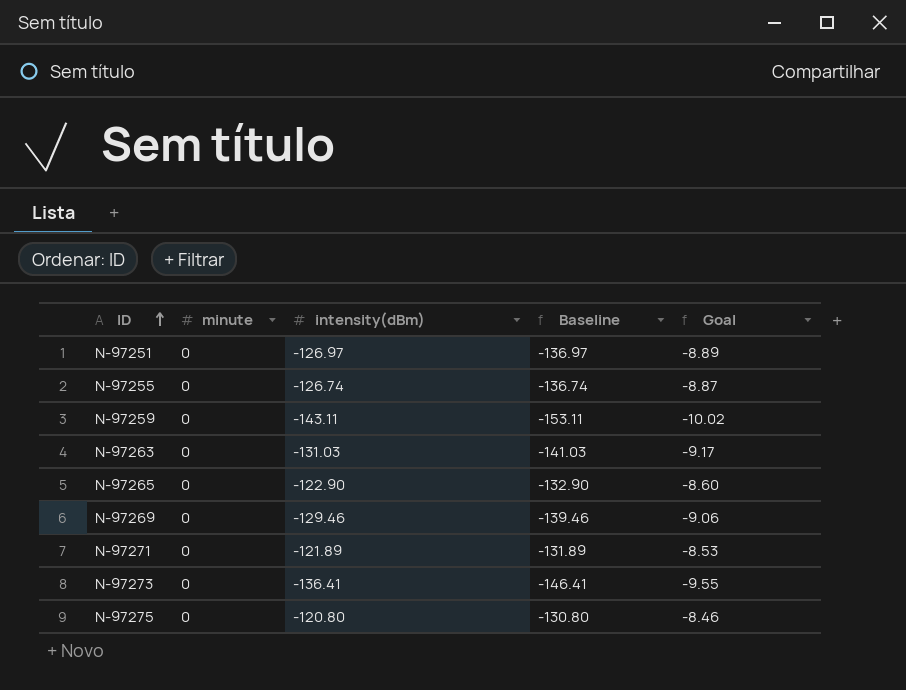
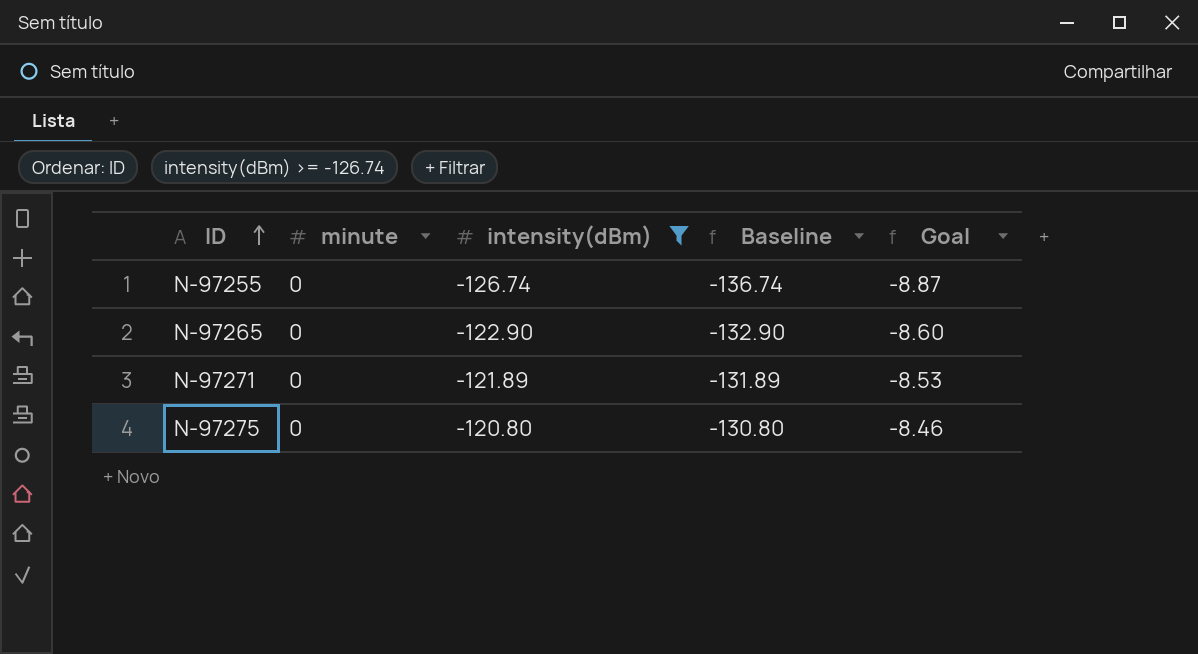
filter: none -> intensity(dBm) >= -126.74

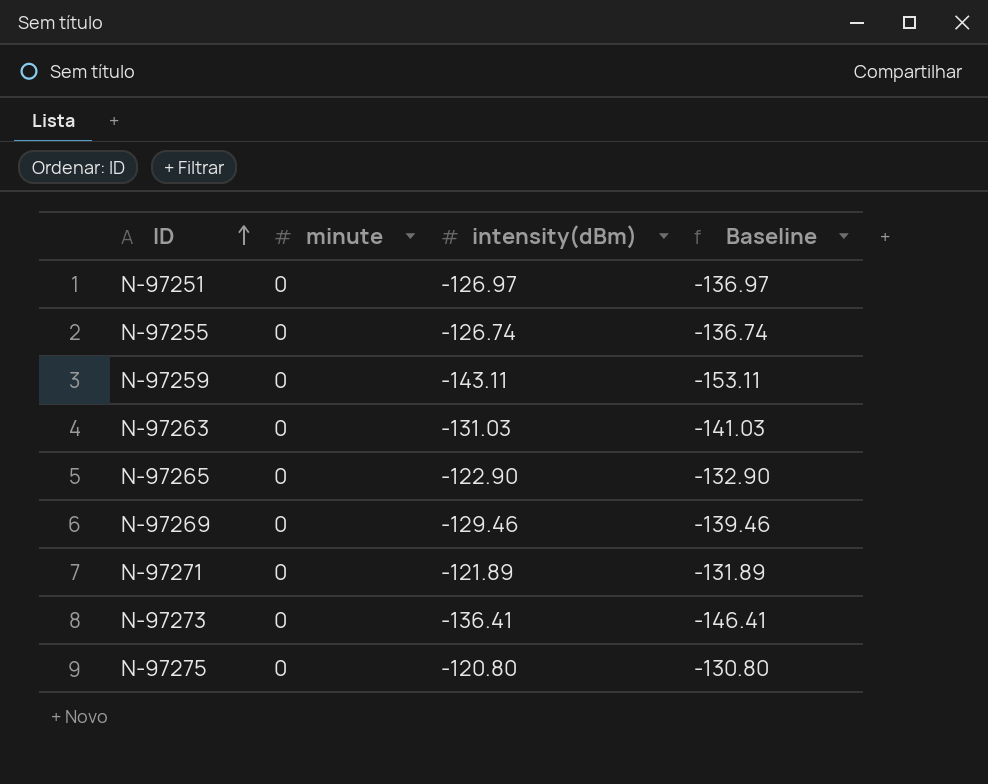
filter: intensity(dBm) >= -126.74 -> none
column Goal | formula: [intensity(dBm)] * 0.07 -> none

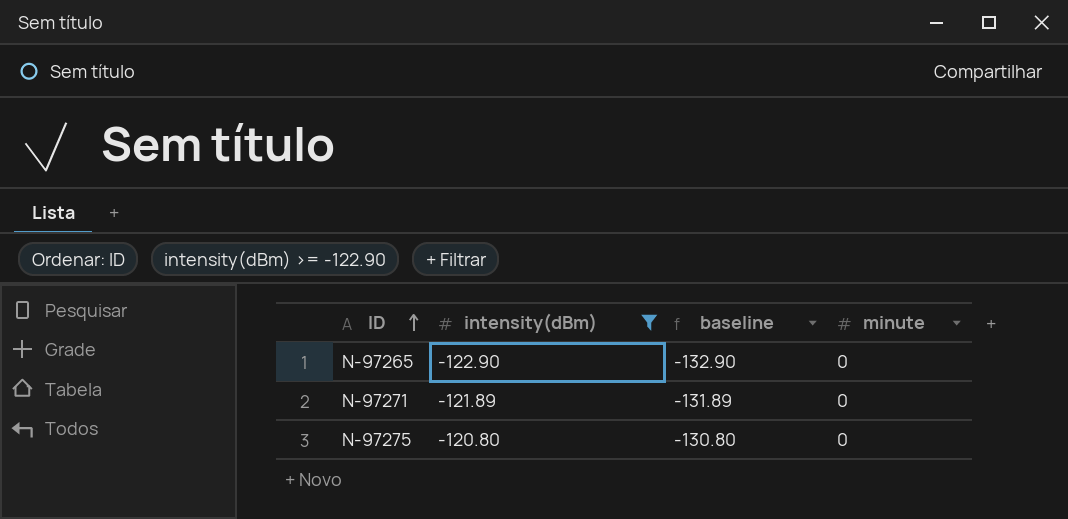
filter: none -> intensity(dBm) >= -122.90
column name: Baseline -> baseline
column minute | position: 2 -> 4

